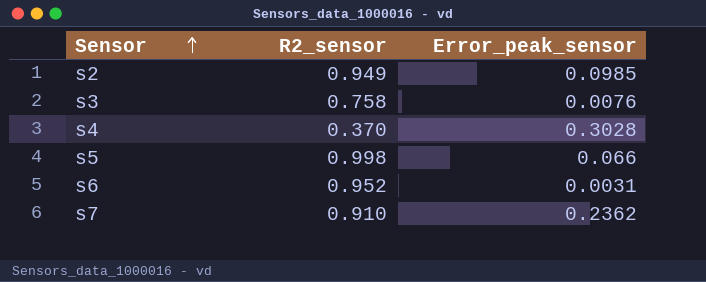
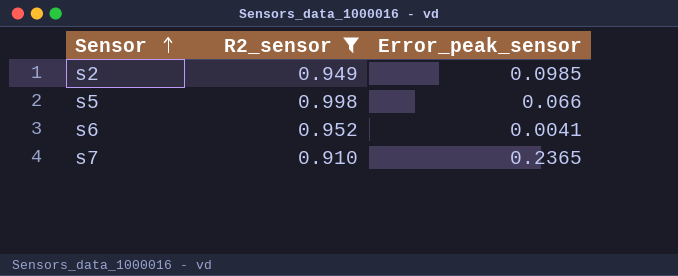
filter: none -> R2_sensor >= 0.910
s6 | Error_peak_sensor: 0.0031 -> 0.0041
s7 | Error_peak_sensor: 0.2362 -> 0.2365

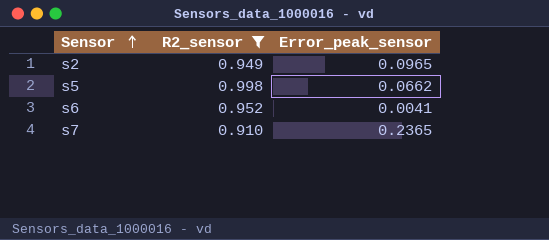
s2 | Error_peak_sensor: 0.0985 -> 0.0965
s5 | Error_peak_sensor: 0.066 -> 0.0662

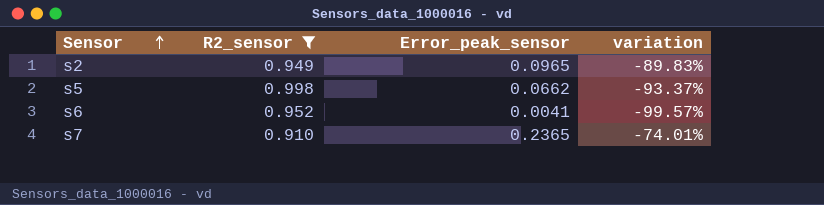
column variation | formula: none -> ([Error_peak_sensor] - [R2_sensor]) / [R2_sensor]

